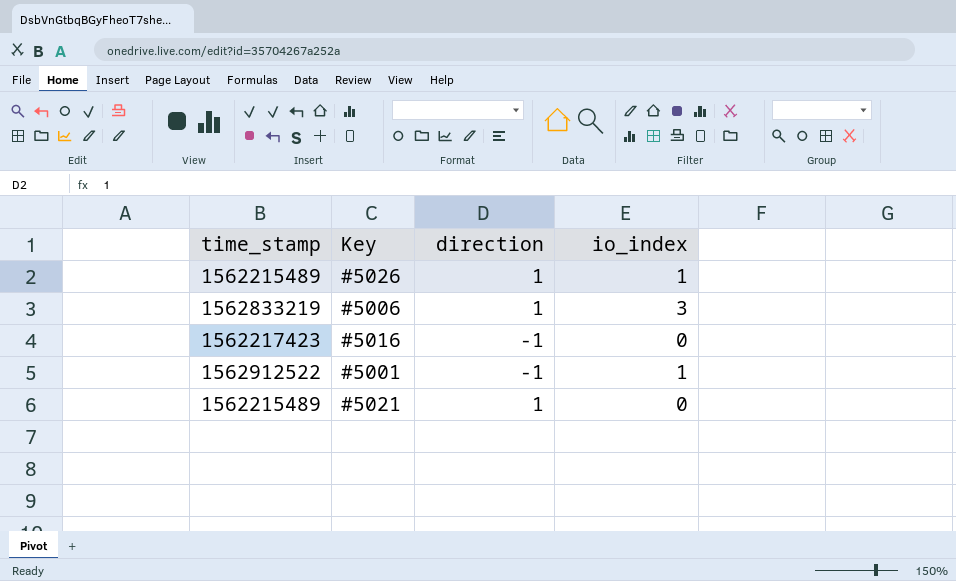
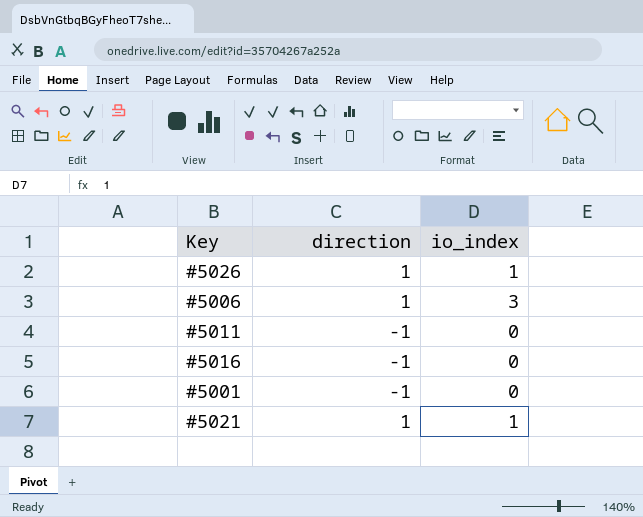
column time_stamp | position: 1 -> none
row #5011: none -> -1 | 0
#5001 | io_index: 1 -> 0
#5021 | io_index: 0 -> 1

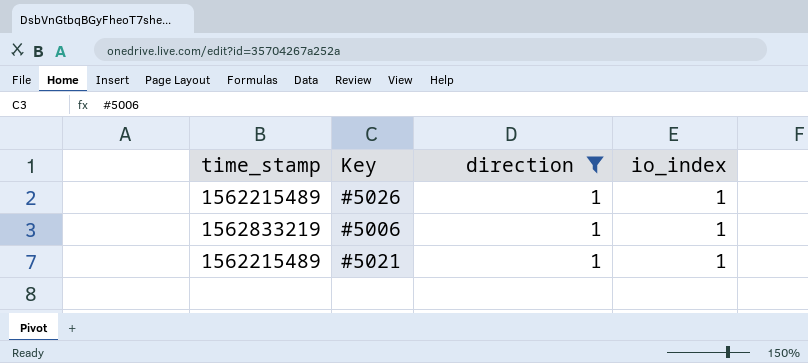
filter: none -> direction = 1
column time_stamp | position: none -> 1
#5006 | io_index: 3 -> 1

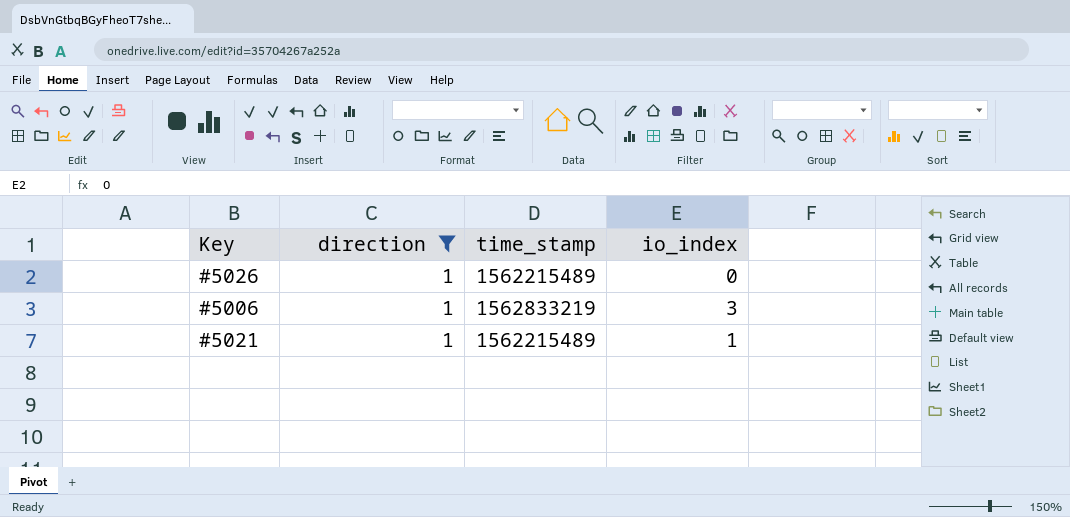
column time_stamp | position: 1 -> 3
#5026 | io_index: 1 -> 0
#5006 | io_index: 1 -> 3

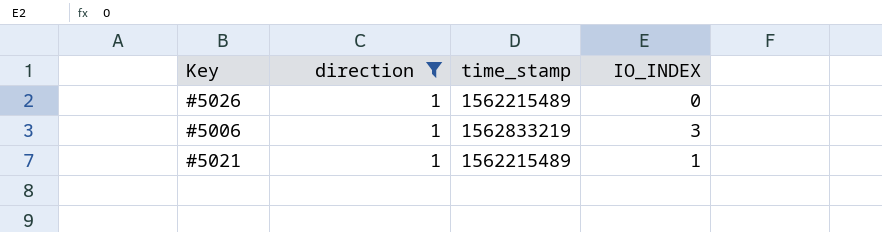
column name: io_index -> IO_INDEX

